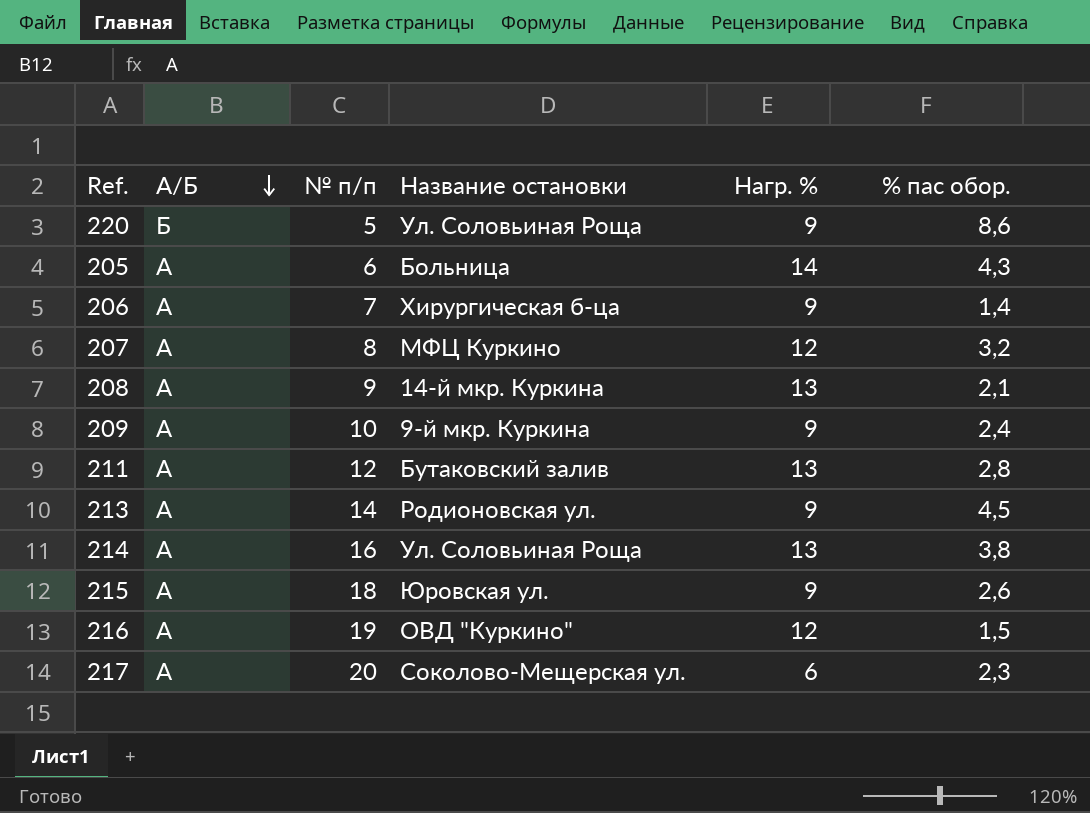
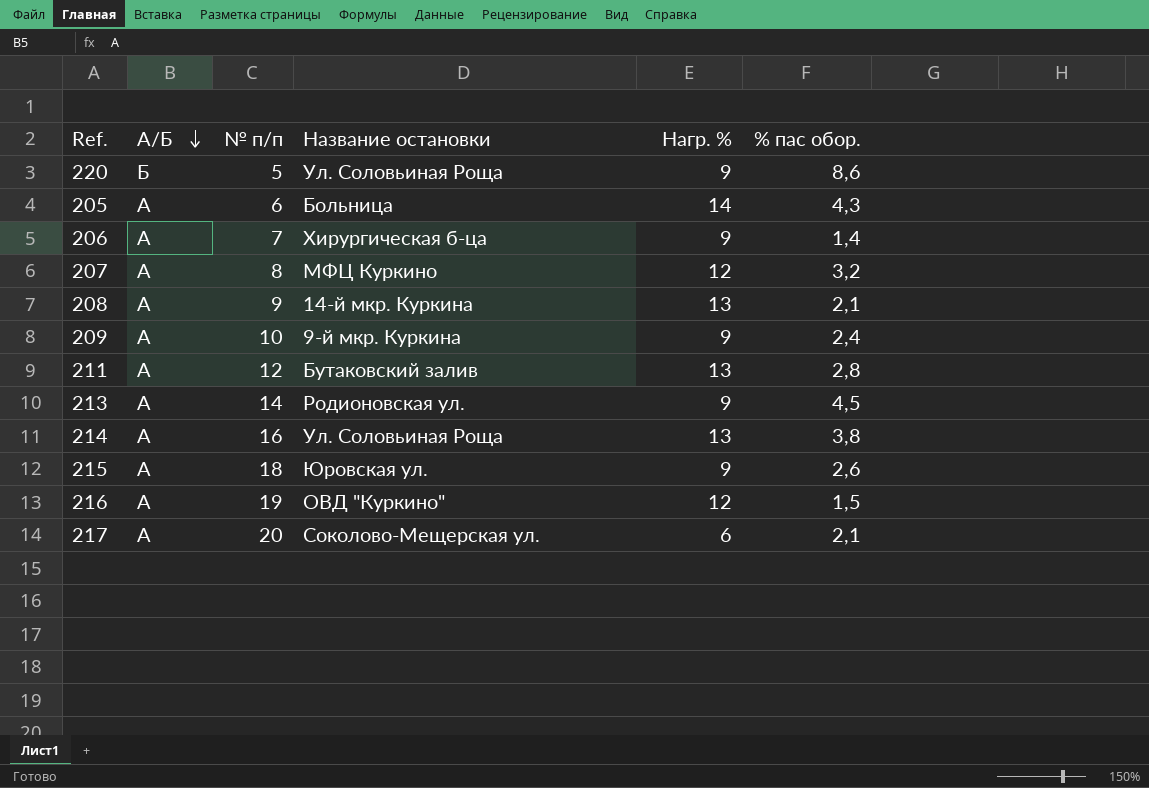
217 | % пас обор.: 2,3 -> 2,1

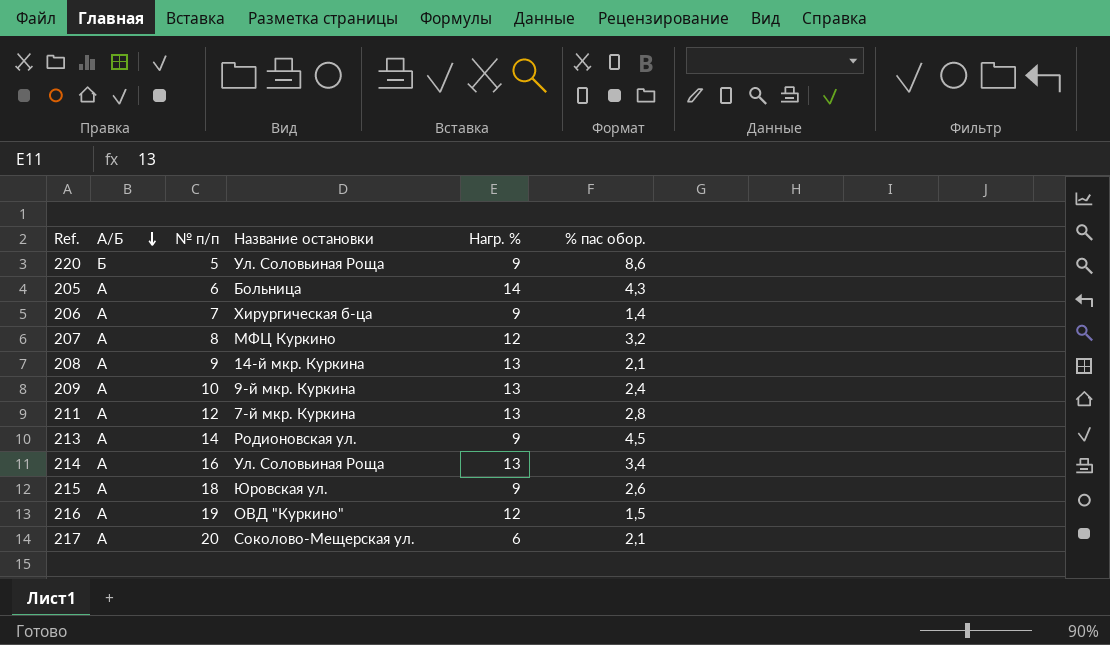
209 | Нагр. %: 9 -> 13
211 | Название остановки: Бутаковский залив -> 7-й мкр. Куркина
214 | % пас обор.: 3,8 -> 3,4

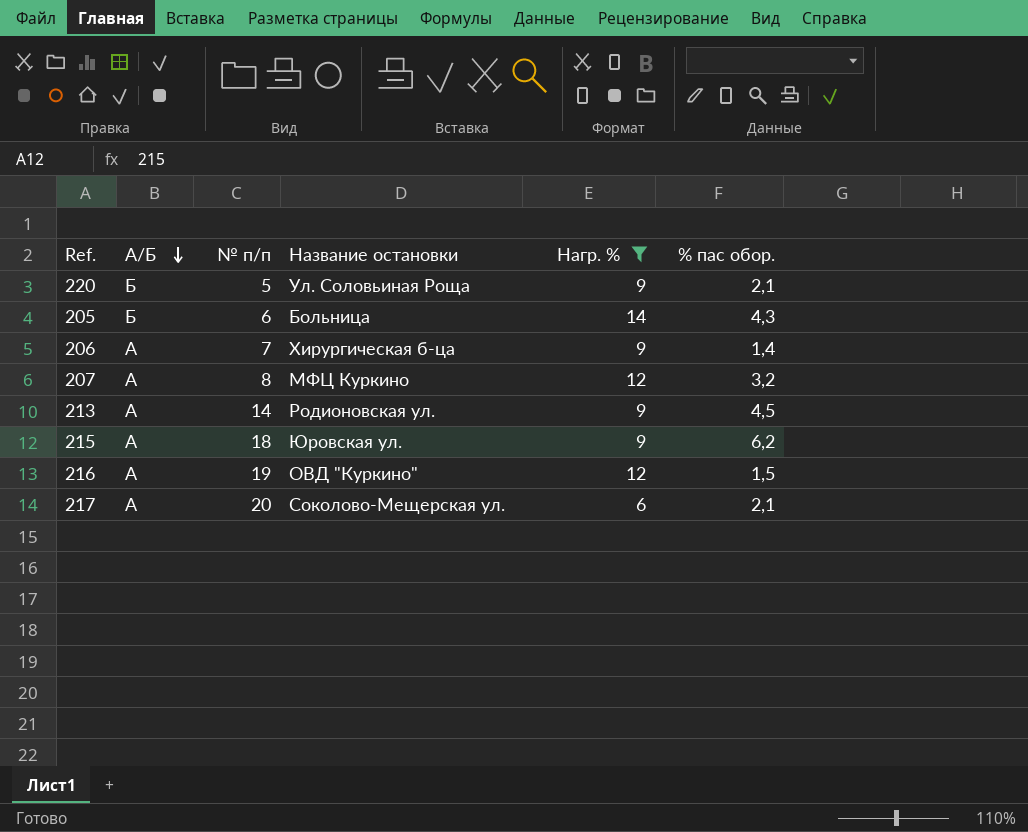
filter: none -> Нагр. % != 13
220 | % пас обор.: 8,6 -> 2,1
205 | А/Б: А -> Б
215 | % пас обор.: 2,6 -> 6,2

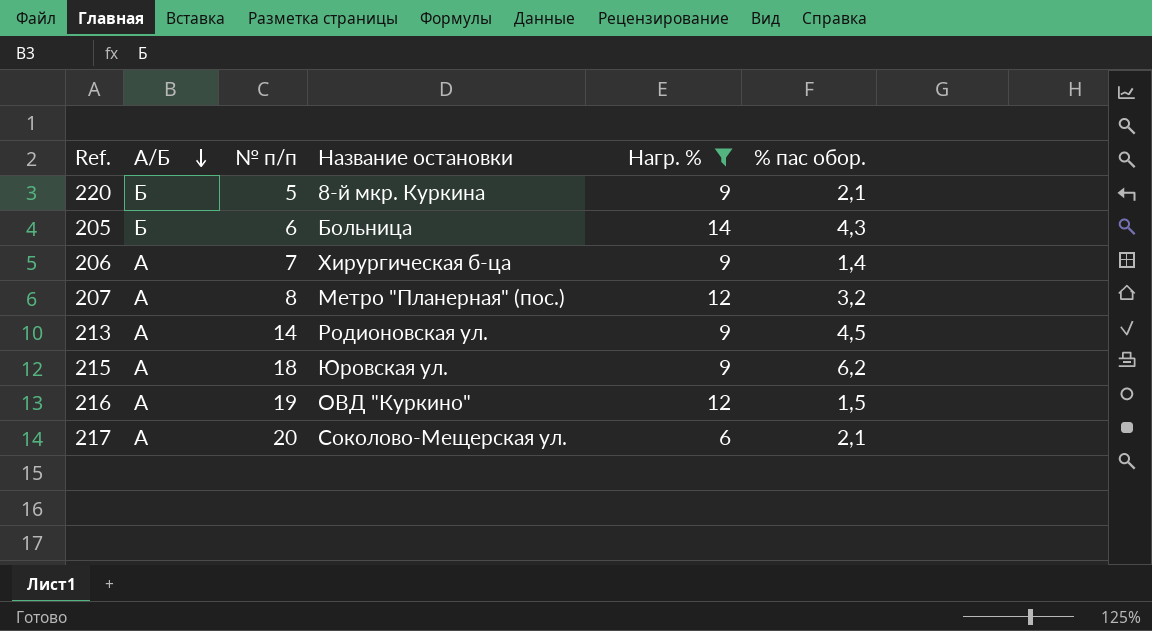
220 | Название остановки: Ул. Соловьиная Роща -> 8-й мкр. Куркина
207 | Название остановки: МФЦ Куркино -> Метро "Планерная" (пос.)

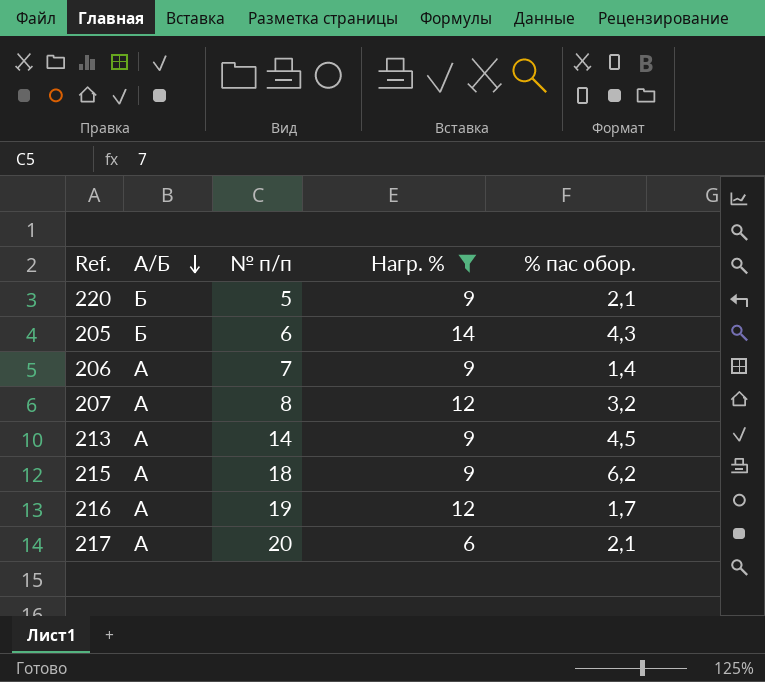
column Название остановки | position: 4 -> none
216 | % пас обор.: 1,5 -> 1,7

